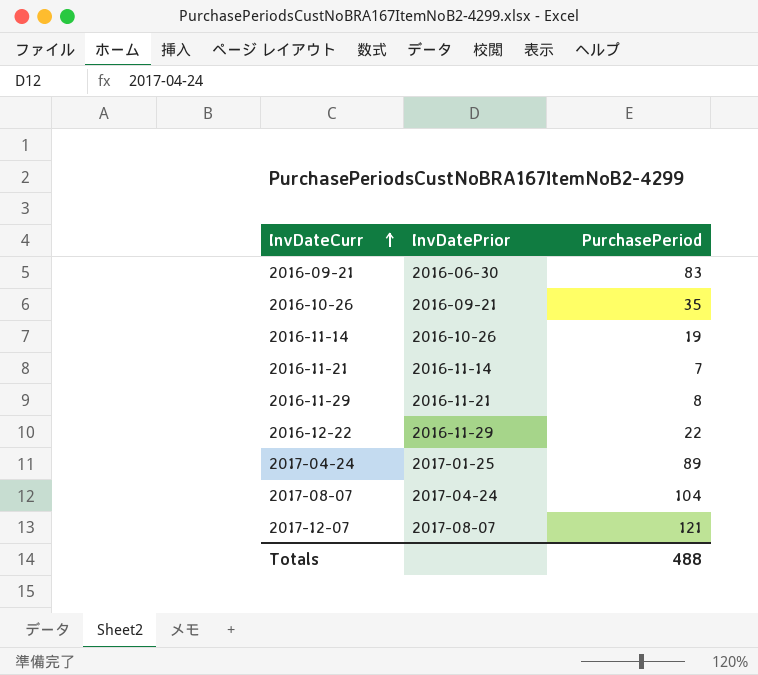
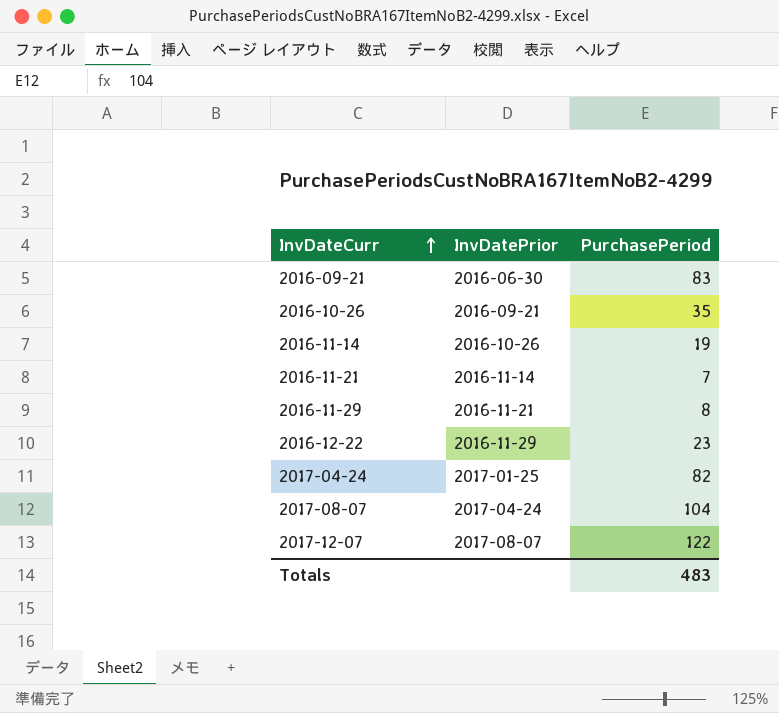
2016-12-22 | PurchasePeriod: 22 -> 23
2017-04-24 | PurchasePeriod: 89 -> 82
2017-12-07 | PurchasePeriod: 121 -> 122
Totals | PurchasePeriod: 488 -> 483

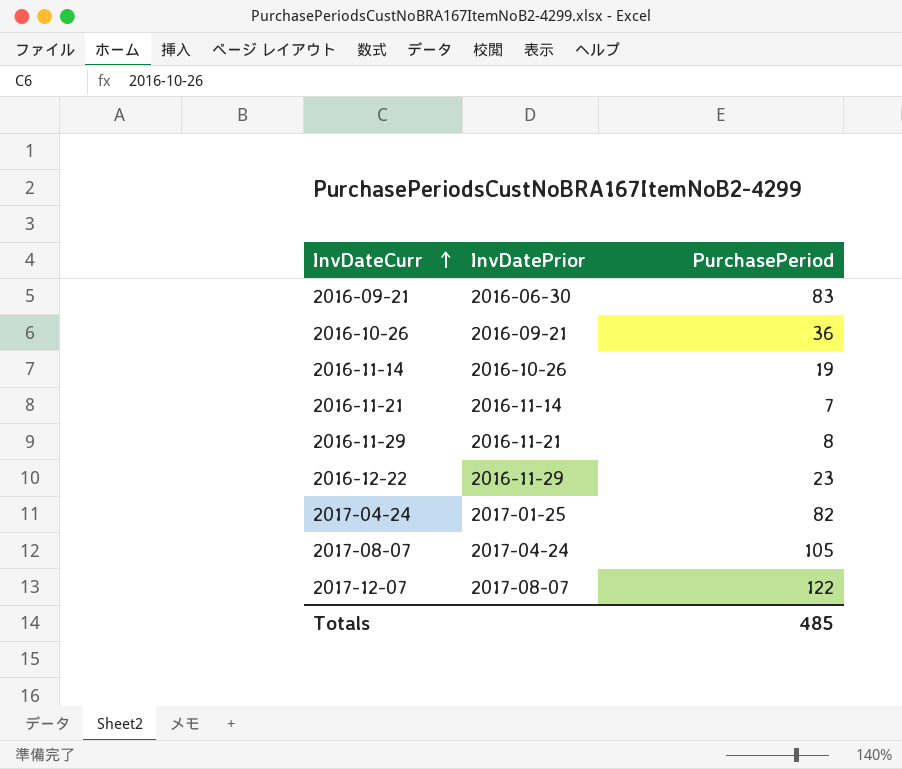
2016-10-26 | PurchasePeriod: 35 -> 36
2017-08-07 | PurchasePeriod: 104 -> 105
Totals | PurchasePeriod: 483 -> 485

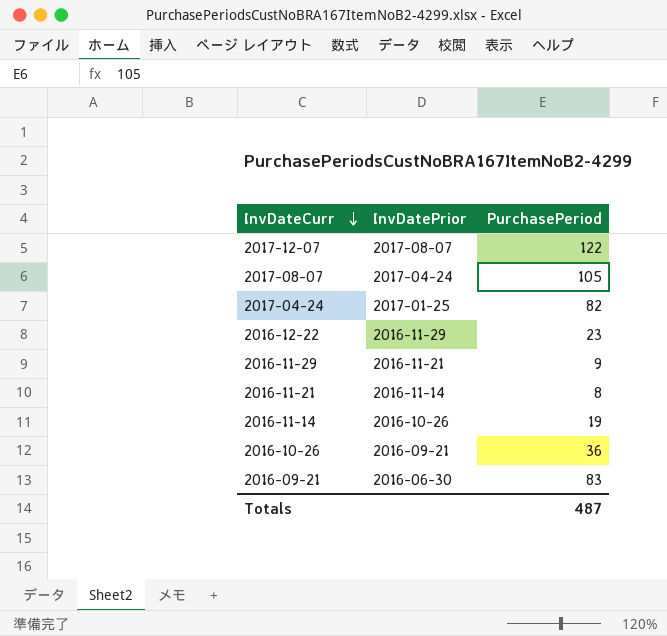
row order: InvDateCurr ascending -> InvDateCurr descending
2016-11-29 | PurchasePeriod: 8 -> 9
2016-11-21 | PurchasePeriod: 7 -> 8
Totals | PurchasePeriod: 485 -> 487

